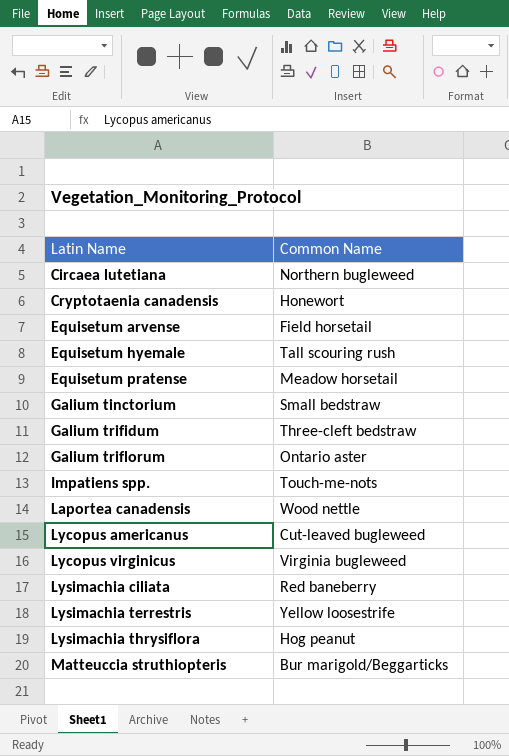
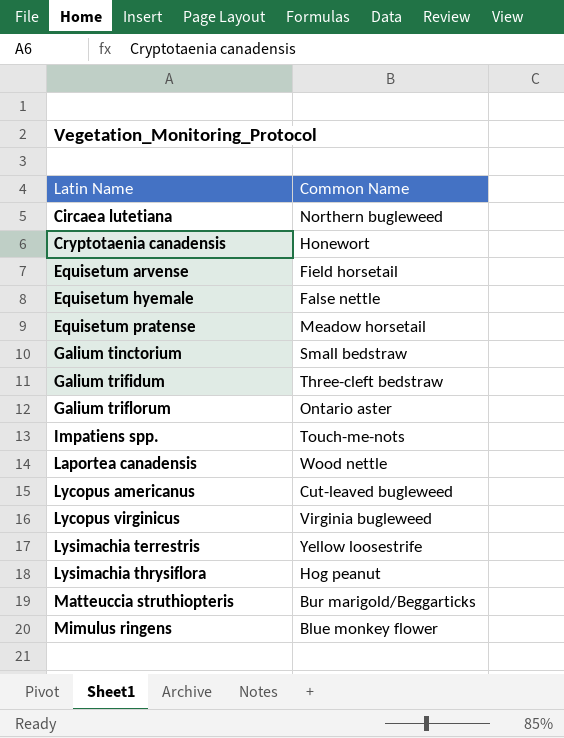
row Lysimachia ciliata: Red baneberry -> none
Equisetum hyemale | Common Name: Tall scouring rush -> False nettle
row Mimulus ringens: none -> Blue monkey flower

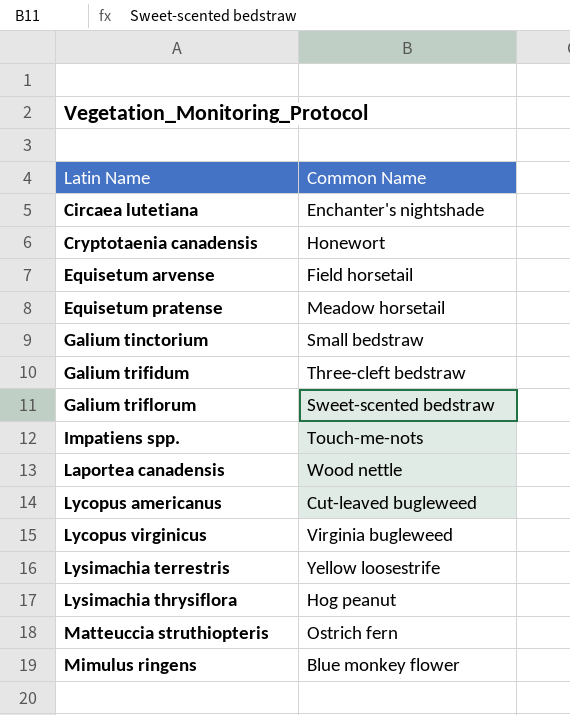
row Equisetum hyemale: False nettle -> none
Circaea lutetiana | Common Name: Northern bugleweed -> Enchanter's nightshade
Galium triflorum | Common Name: Ontario aster -> Sweet-scented bedstraw
Matteuccia struthiopteris | Common Name: Bur marigold/Beggarticks -> Ostrich fern

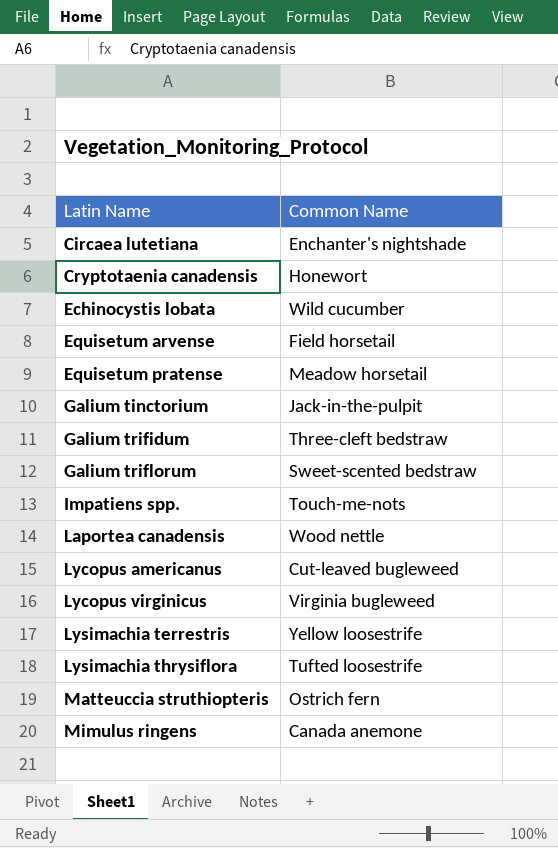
row Echinocystis lobata: none -> Wild cucumber
Galium tinctorium | Common Name: Small bedstraw -> Jack-in-the-pulpit
Lysimachia thrysiflora | Common Name: Hog peanut -> Tufted loosestrife
Mimulus ringens | Common Name: Blue monkey flower -> Canada anemone

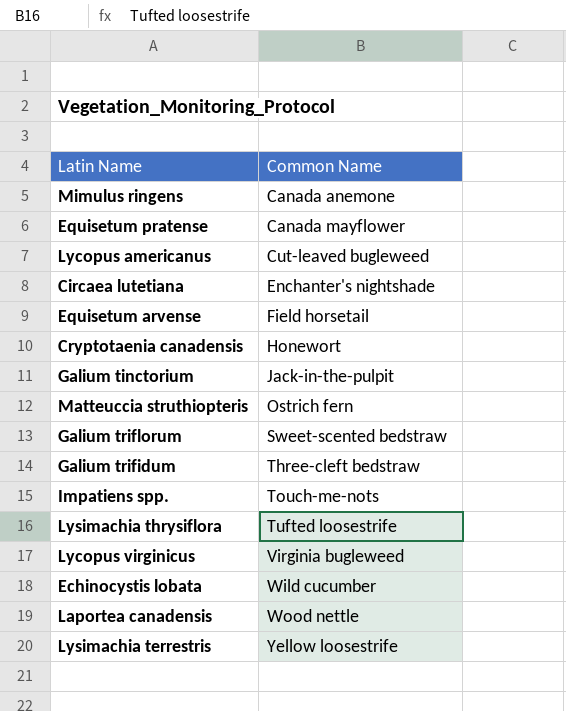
row order: Latin Name ascending -> Common Name ascending
Equisetum pratense | Common Name: Meadow horsetail -> Canada mayflower

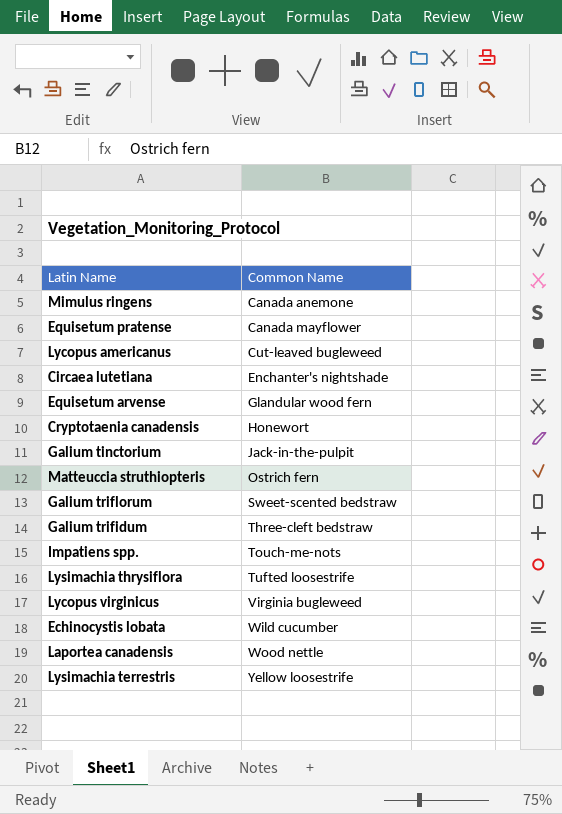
Equisetum arvense | Common Name: Field horsetail -> Glandular wood fern

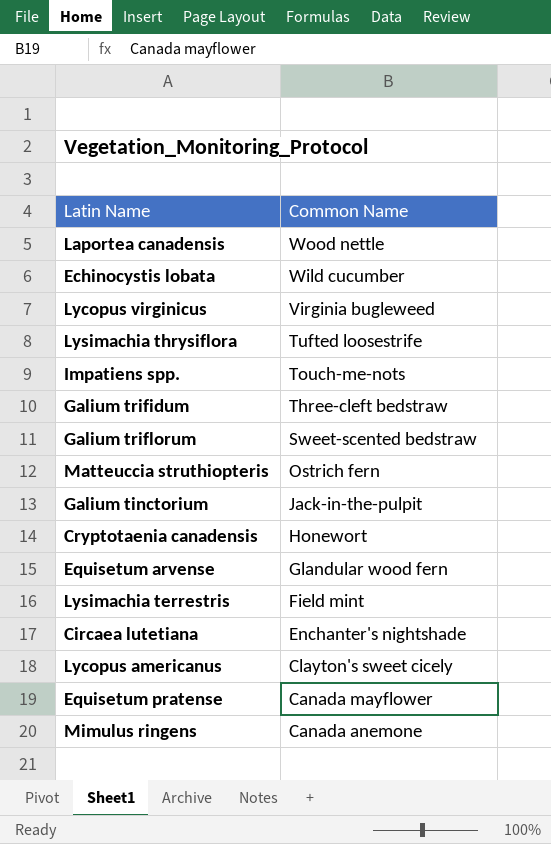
row order: Common Name ascending -> Common Name descending
Lysimachia terrestris | Common Name: Yellow loosestrife -> Field mint
Lycopus americanus | Common Name: Cut-leaved bugleweed -> Clayton's sweet cicely

